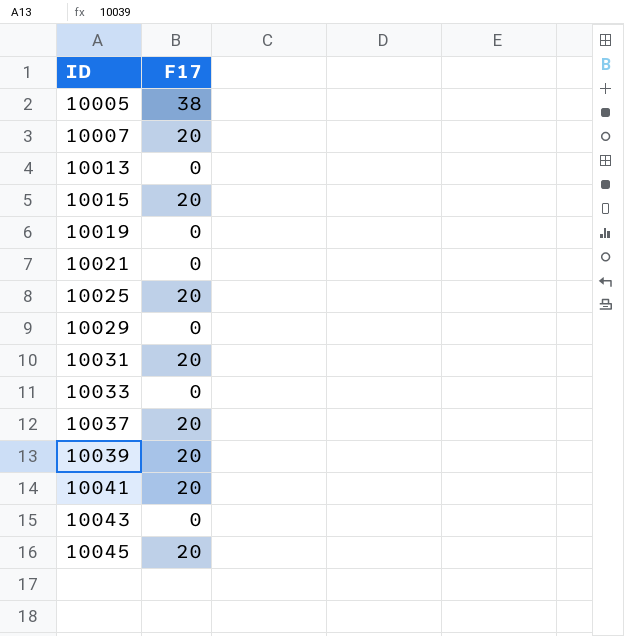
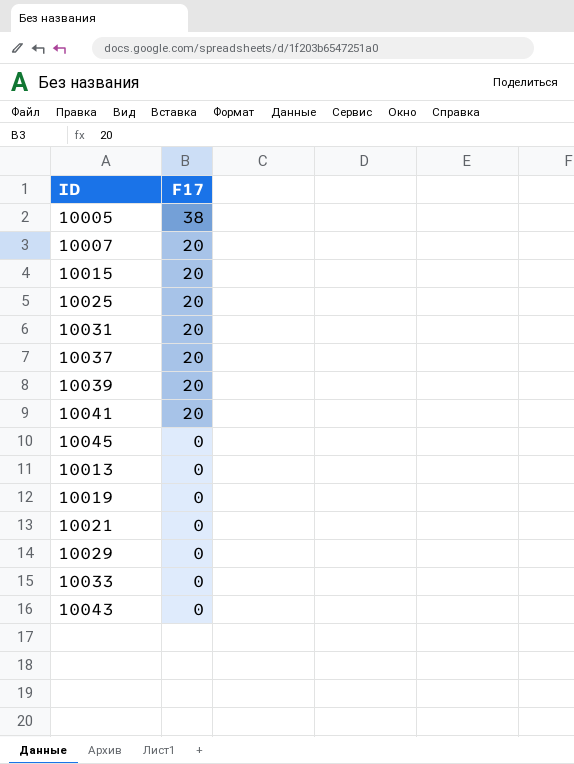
row order: ID ascending -> F17 descending
10045 | F17: 20 -> 0

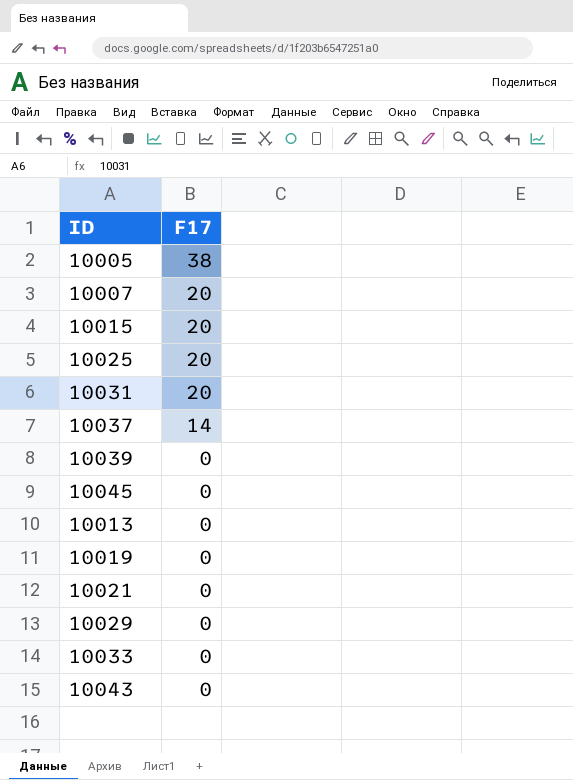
row 10041: 20 -> none
10037 | F17: 20 -> 14
10039 | F17: 20 -> 0

